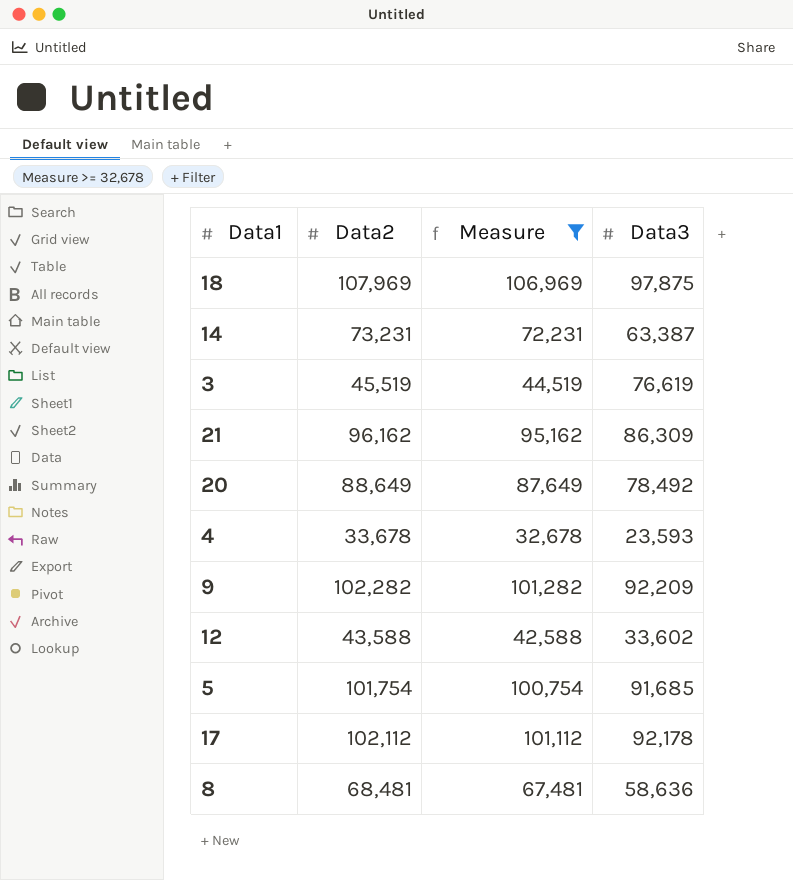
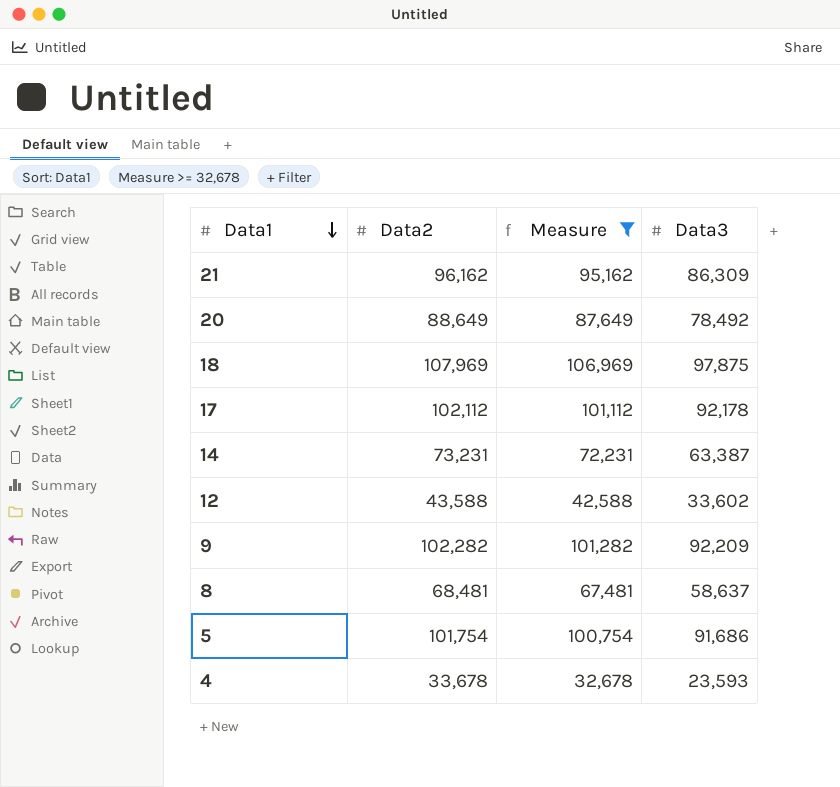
row order: none -> Data1 descending
row 3: 45,519 | 44,519 | 76,619 -> none
8 | Data3: 58,636 -> 58,637
5 | Data3: 91,685 -> 91,686

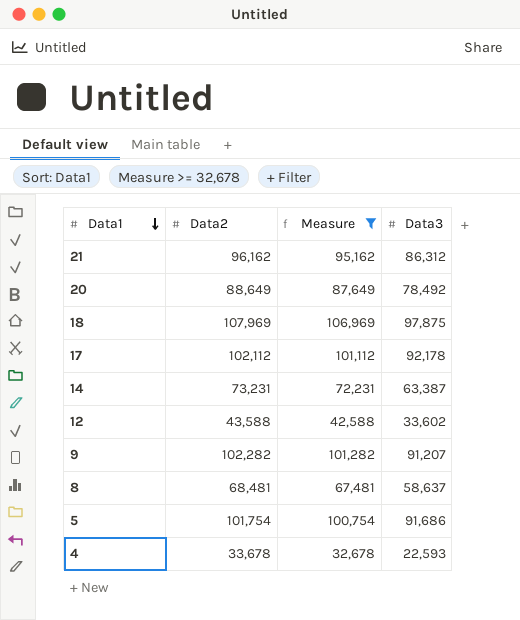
21 | Data3: 86,309 -> 86,312
9 | Data3: 92,209 -> 91,207
4 | Data3: 23,593 -> 22,593

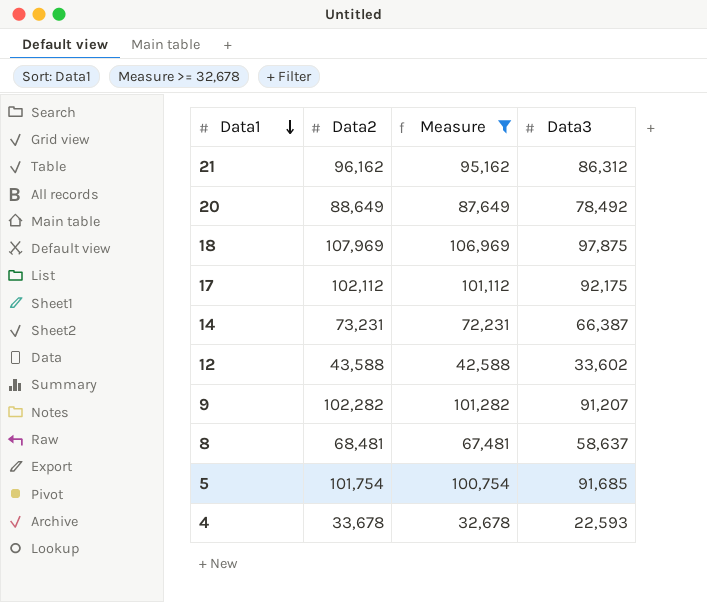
17 | Data3: 92,178 -> 92,175
14 | Data3: 63,387 -> 66,387
5 | Data3: 91,686 -> 91,685

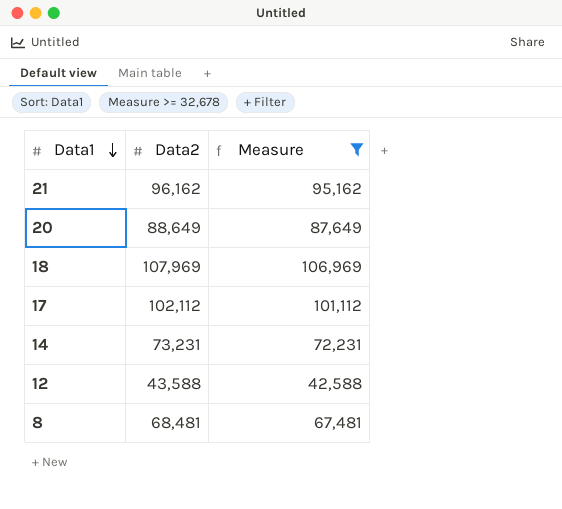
column Data3 | position: 4 -> none
row 9: 102,282 | 101,282 | 91,207 -> none
row 5: 101,754 | 100,754 | 91,685 -> none
row 4: 33,678 | 32,678 | 22,593 -> none

